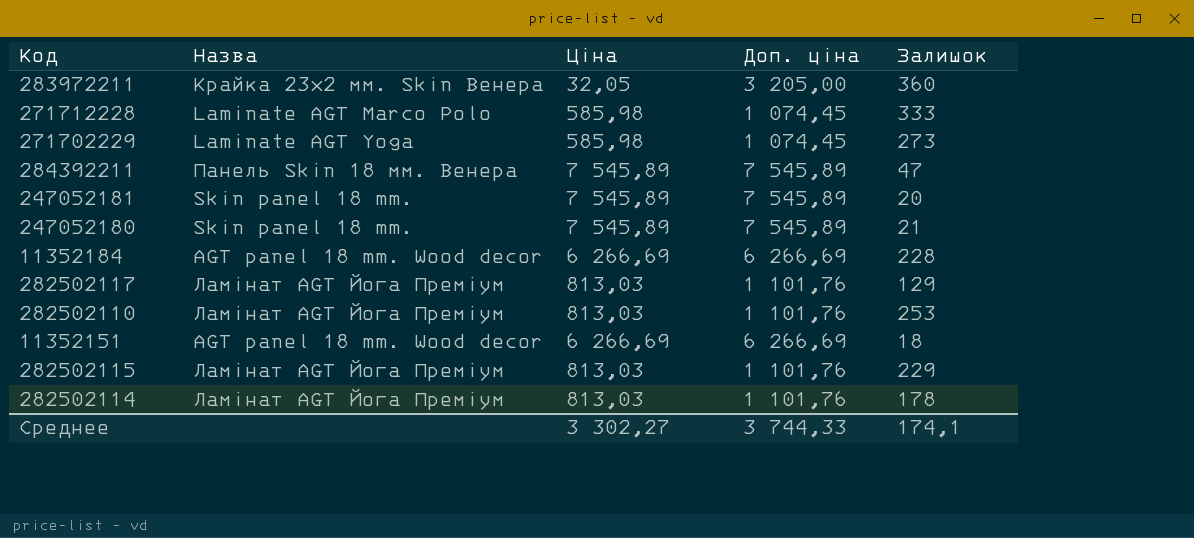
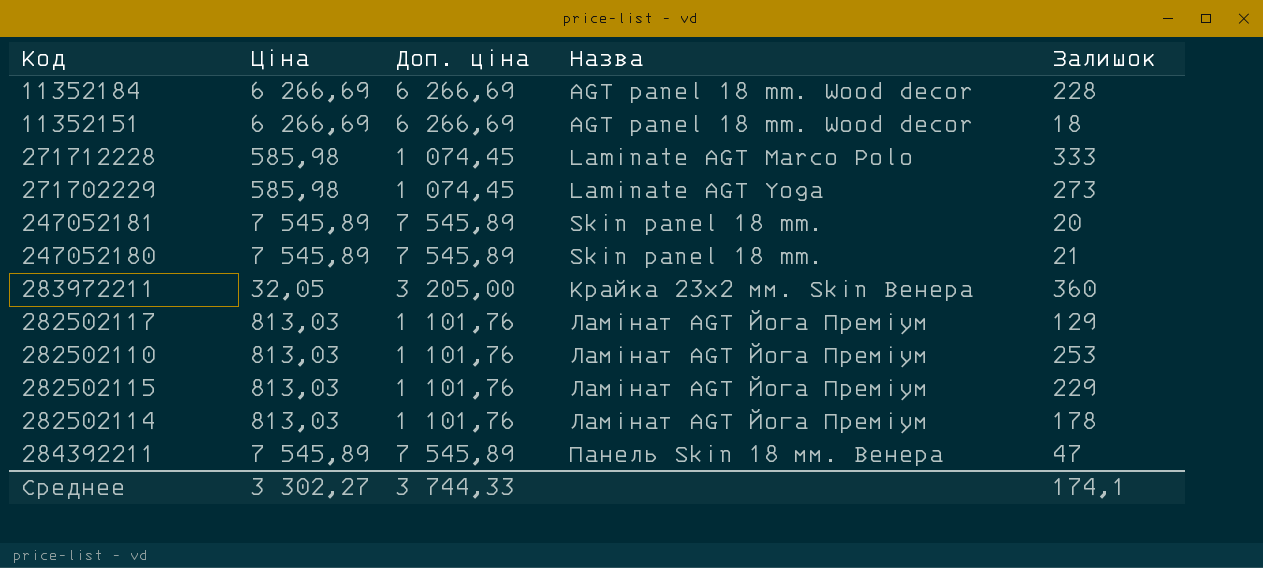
row order: none -> Назва ascending
column Назва | position: 2 -> 4

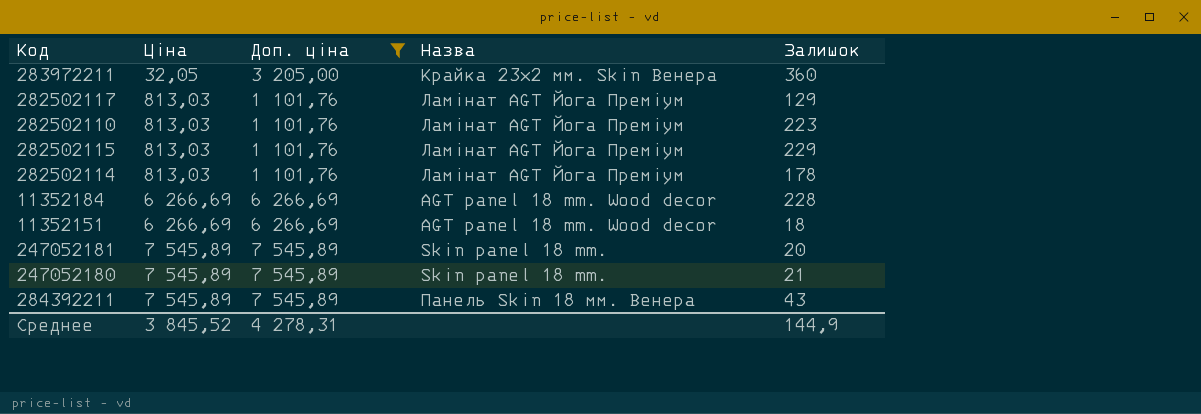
filter: none -> Доп. ціна != 1 074,45
row order: Назва ascending -> Ціна ascending
282502110 | Залишок: 253 -> 223
284392211 | Залишок: 47 -> 43
Среднее | Ціна: 3 302,27 -> 3 845,52
Среднее | Доп. ціна: 3 744,33 -> 4 278,31
Среднее | Залишок: 174,1 -> 144,9

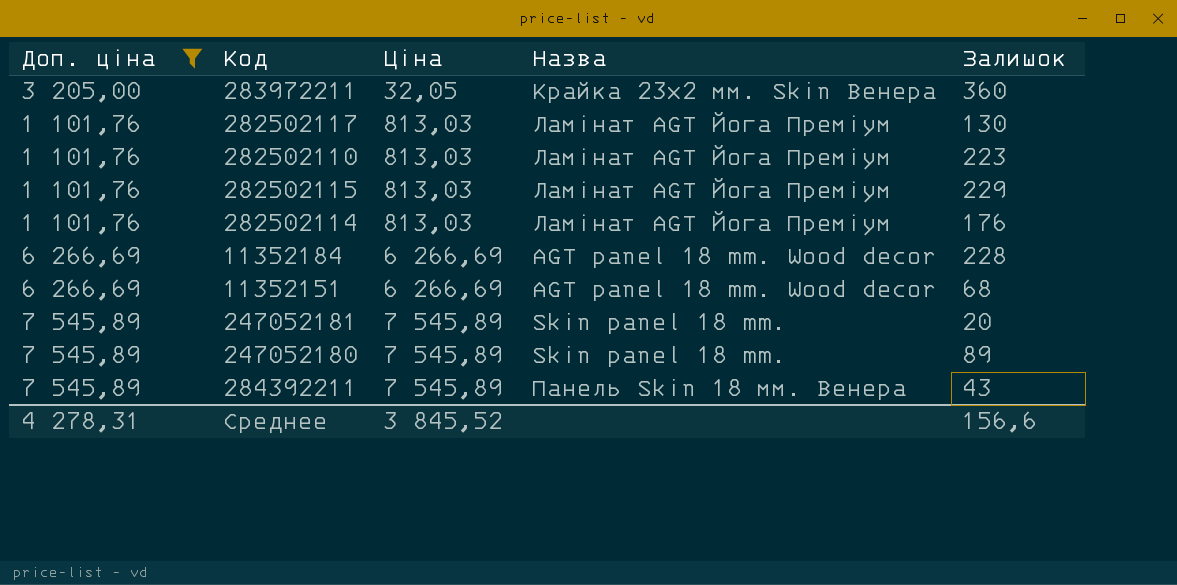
column Доп. ціна | position: 3 -> 1
282502117 | Залишок: 129 -> 130
282502114 | Залишок: 178 -> 176
11352151 | Залишок: 18 -> 68
247052180 | Залишок: 21 -> 89
Среднее | Залишок: 144,9 -> 156,6

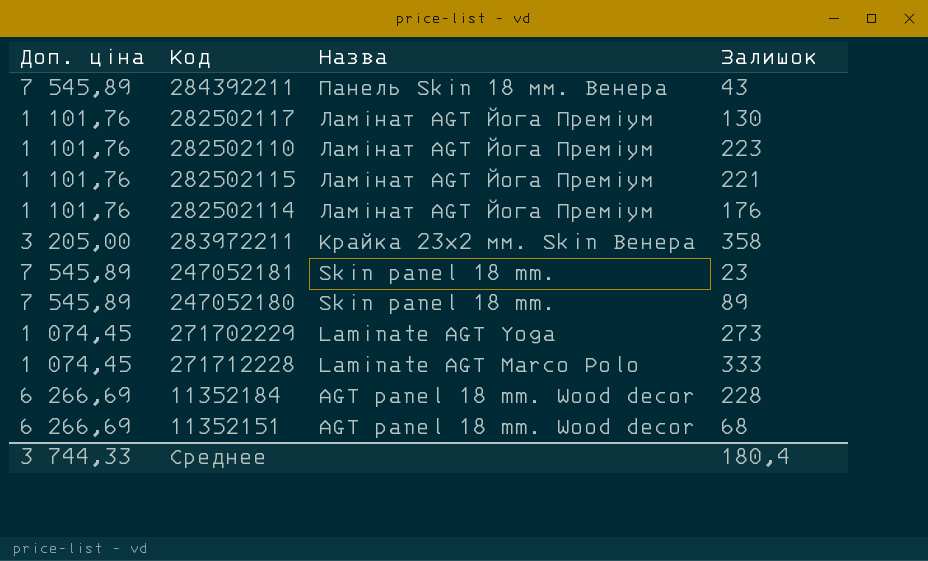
filter: Доп. ціна != 1 074,45 -> none
row order: Ціна ascending -> Назва descending
column Ціна | position: 3 -> none
282502115 | Залишок: 229 -> 221
283972211 | Залишок: 360 -> 358
247052181 | Залишок: 20 -> 23
Среднее | Доп. ціна: 4 278,31 -> 3 744,33
Среднее | Залишок: 156,6 -> 180,4

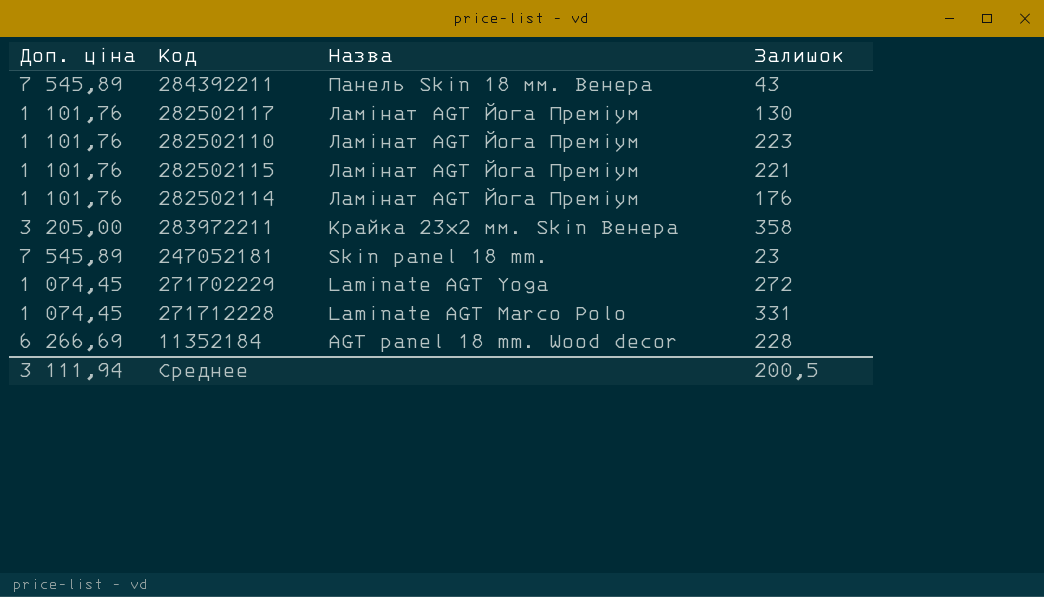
row 247052180: 7 545,89 | Skin panel 18 mm. | 89 -> none
row 11352151: 6 266,69 | AGT panel 18 mm. Wood decor | 68 -> none
271702229 | Залишок: 273 -> 272
271712228 | Залишок: 333 -> 331
Среднее | Доп. ціна: 3 744,33 -> 3 111,94
Среднее | Залишок: 180,4 -> 200,5

